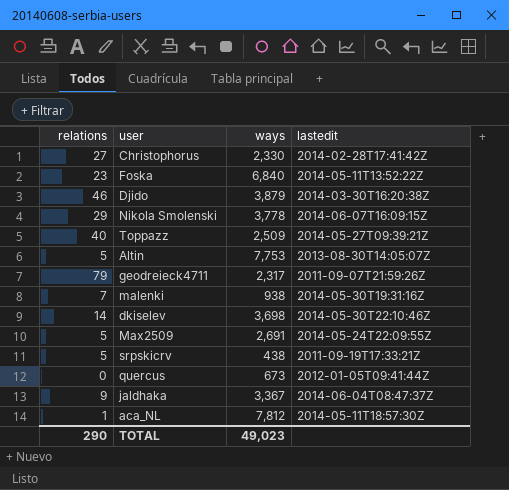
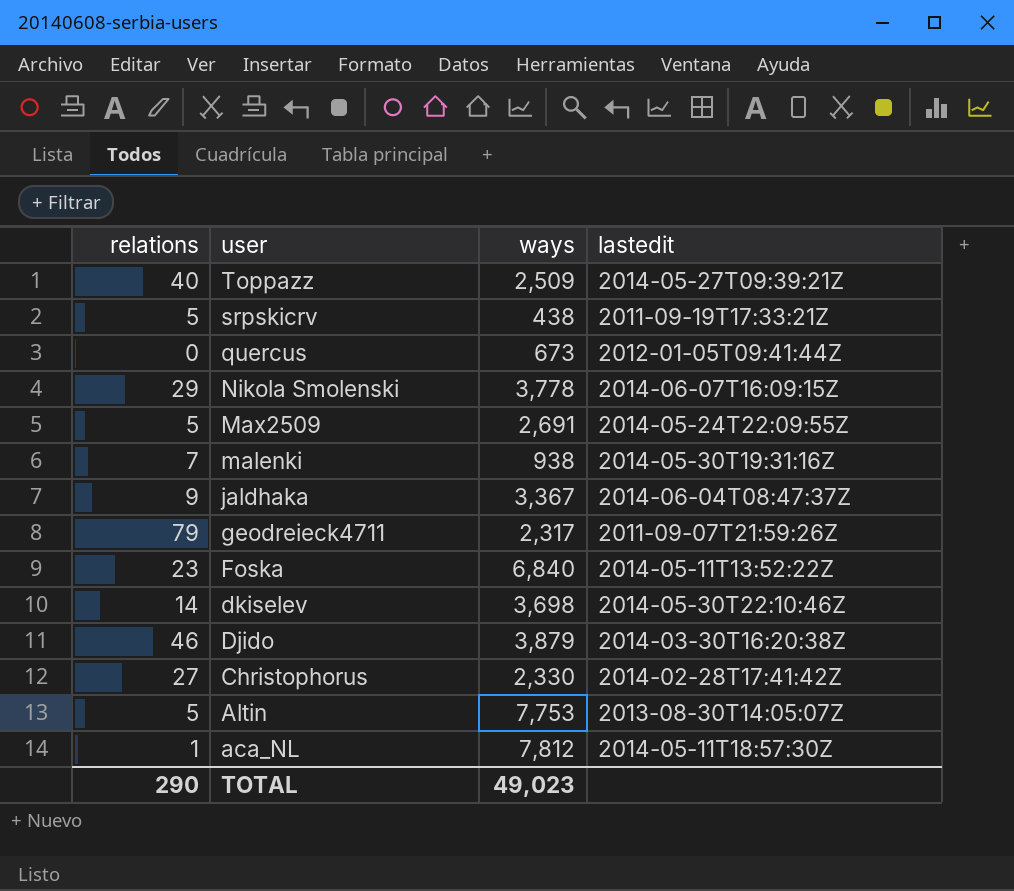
row order: none -> user descending

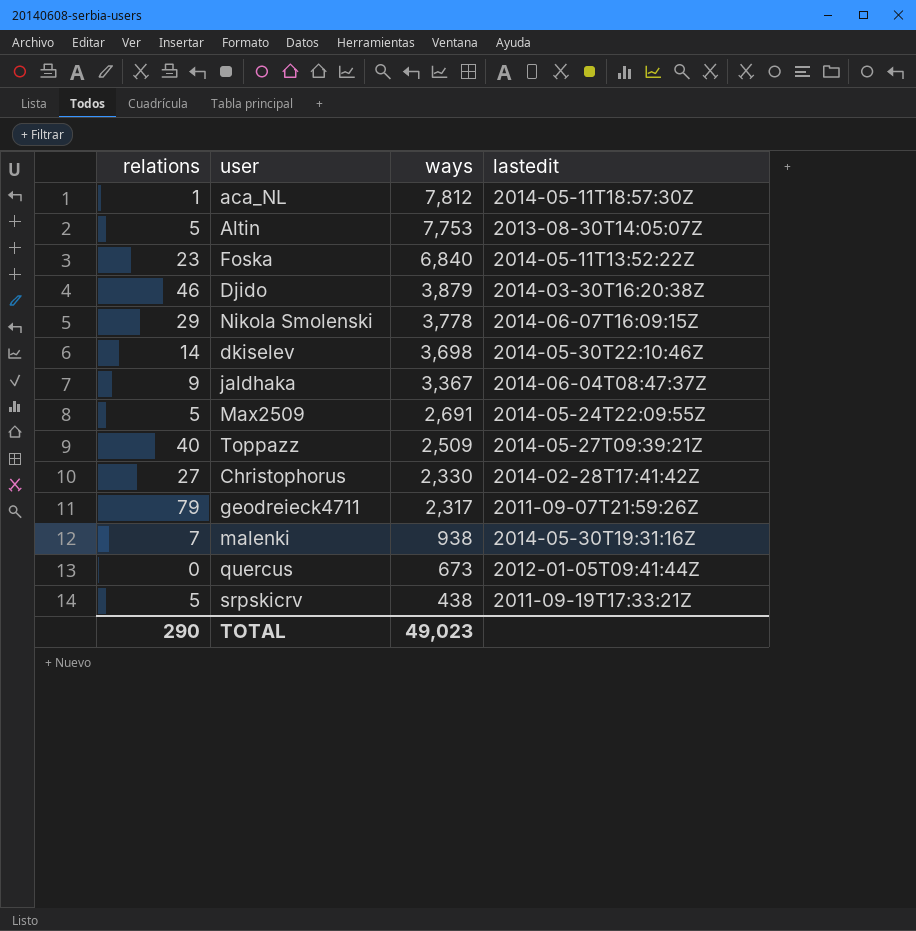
row order: user descending -> ways descending

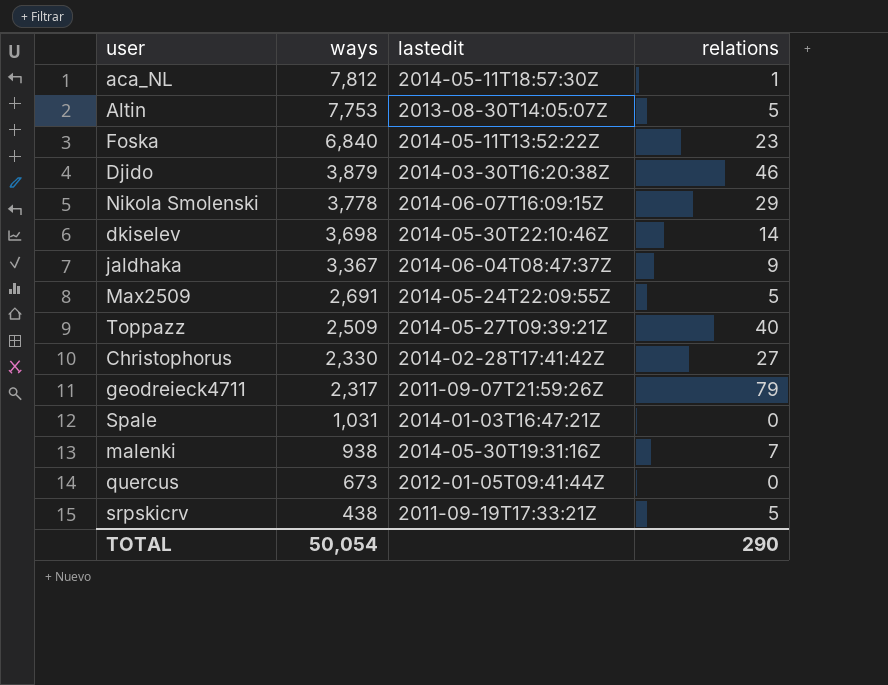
column relations | position: 1 -> 4
row Spale: none -> 1,031 | 2014-01-03T16:47:21Z | 0
TOTAL | ways: 49,023 -> 50,054

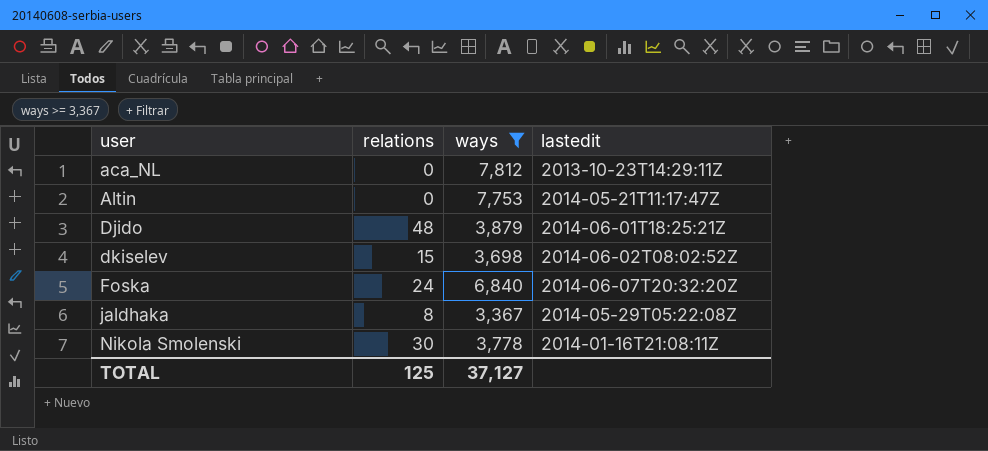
filter: none -> ways >= 3,367
row order: ways descending -> user ascending
column relations | position: 4 -> 2
aca_NL | relations: 1 -> 0
aca_NL | lastedit: 2014-05-11T18:57:30Z -> 2013-10-23T14:29:11Z
Altin | relations: 5 -> 0
Altin | lastedit: 2013-08-30T14:05:07Z -> 2014-05-21T11:17:47Z
Djido | relations: 46 -> 48
Djido | lastedit: 2014-03-30T16:20:38Z -> 2014-06-01T18:25:21Z
dkiselev | relations: 14 -> 15
dkiselev | lastedit: 2014-05-30T22:10:46Z -> 2014-06-02T08:02:52Z
Foska | relations: 23 -> 24
Foska | lastedit: 2014-05-11T13:52:22Z -> 2014-06-07T20:32:20Z
jaldhaka | relations: 9 -> 8
jaldhaka | lastedit: 2014-06-04T08:47:37Z -> 2014-05-29T05:22:08Z
Nikola Smolenski | relations: 29 -> 30
Nikola Smolenski | lastedit: 2014-06-07T16:09:15Z -> 2014-01-16T21:08:11Z
TOTAL | relations: 290 -> 125
TOTAL | ways: 50,054 -> 37,127

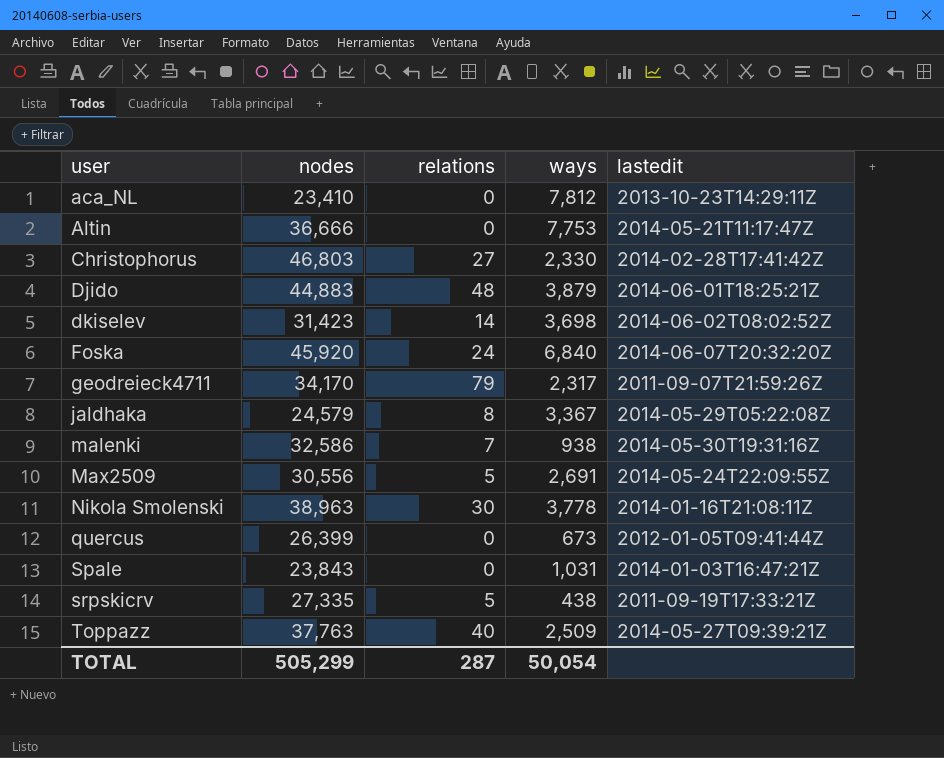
filter: ways >= 3,367 -> none
column nodes | position: none -> 2
dkiselev | relations: 15 -> 14
TOTAL | relations: 125 -> 287
TOTAL | ways: 37,127 -> 50,054

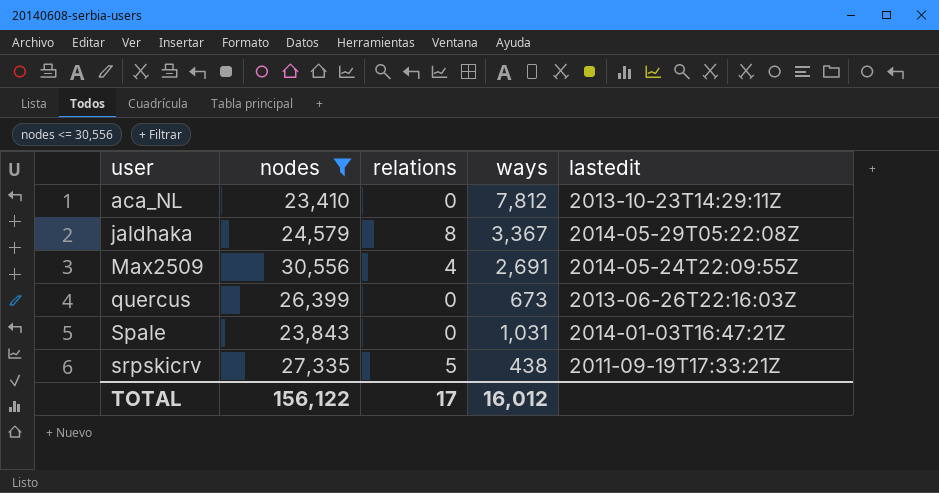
filter: none -> nodes <= 30,556
Max2509 | relations: 5 -> 4
quercus | lastedit: 2012-01-05T09:41:44Z -> 2013-06-26T22:16:03Z
TOTAL | nodes: 505,299 -> 156,122
TOTAL | relations: 287 -> 17
TOTAL | ways: 50,054 -> 16,012

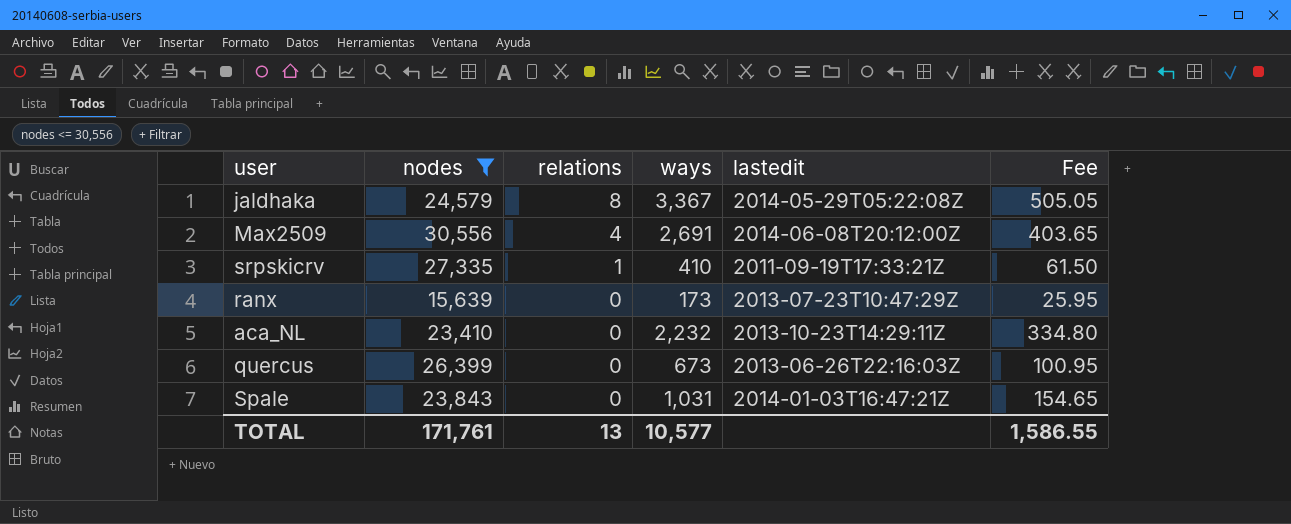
row order: user ascending -> relations descending
column Fee | formula: none -> [ways] * 0.15
Max2509 | lastedit: 2014-05-24T22:09:55Z -> 2014-06-08T20:12:00Z
srpskicrv | relations: 5 -> 1
srpskicrv | ways: 438 -> 410
row ranx: none -> 15,639 | 0 | 173 | 2013-07-23T10:47:29Z | 25.95
aca_NL | ways: 7,812 -> 2,232
TOTAL | nodes: 156,122 -> 171,761
TOTAL | relations: 17 -> 13
TOTAL | ways: 16,012 -> 10,577

